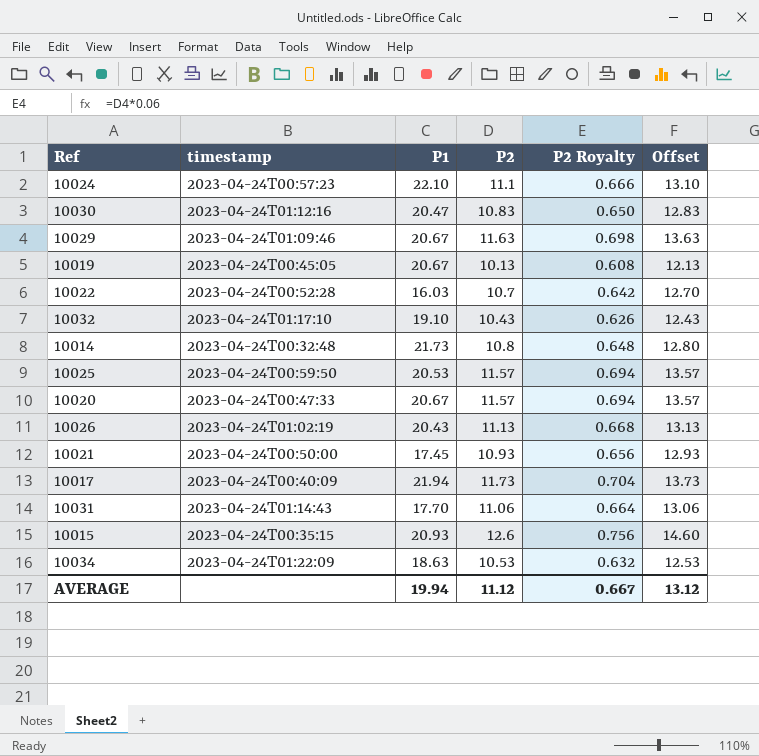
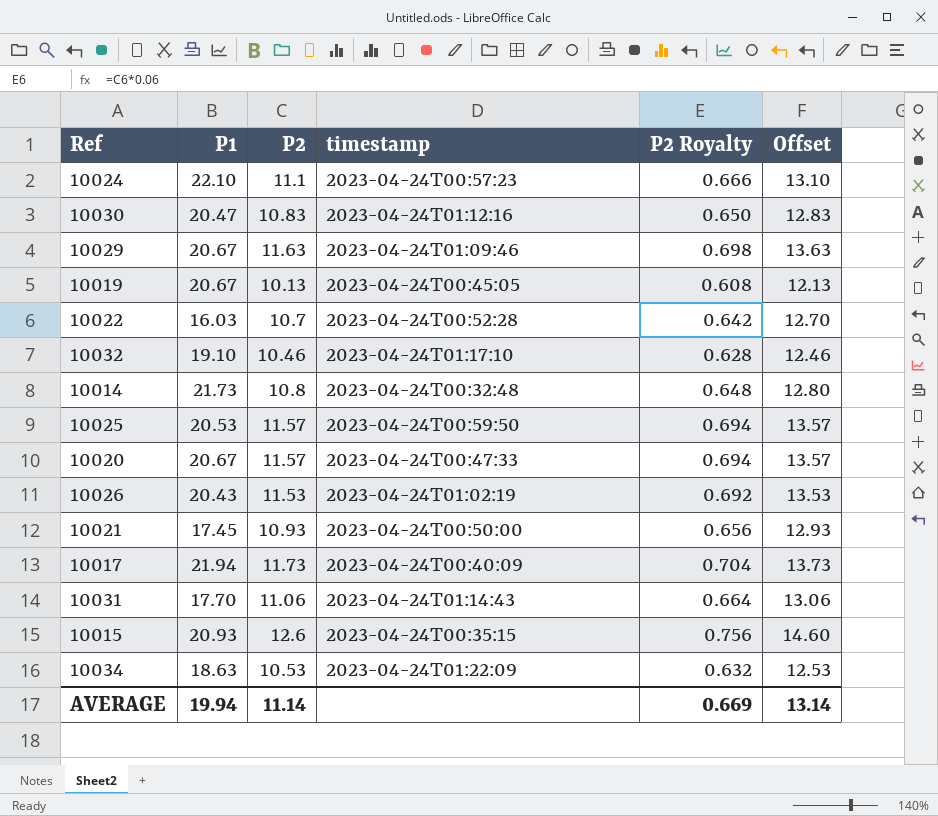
column timestamp | position: 2 -> 4
10032 | P2: 10.43 -> 10.46
10032 | P2 Royalty: 0.626 -> 0.628
10032 | Offset: 12.43 -> 12.46
10026 | P2: 11.13 -> 11.53
10026 | P2 Royalty: 0.668 -> 0.692
10026 | Offset: 13.13 -> 13.53
AVERAGE | P2: 11.12 -> 11.14
AVERAGE | P2 Royalty: 0.667 -> 0.669
AVERAGE | Offset: 13.12 -> 13.14

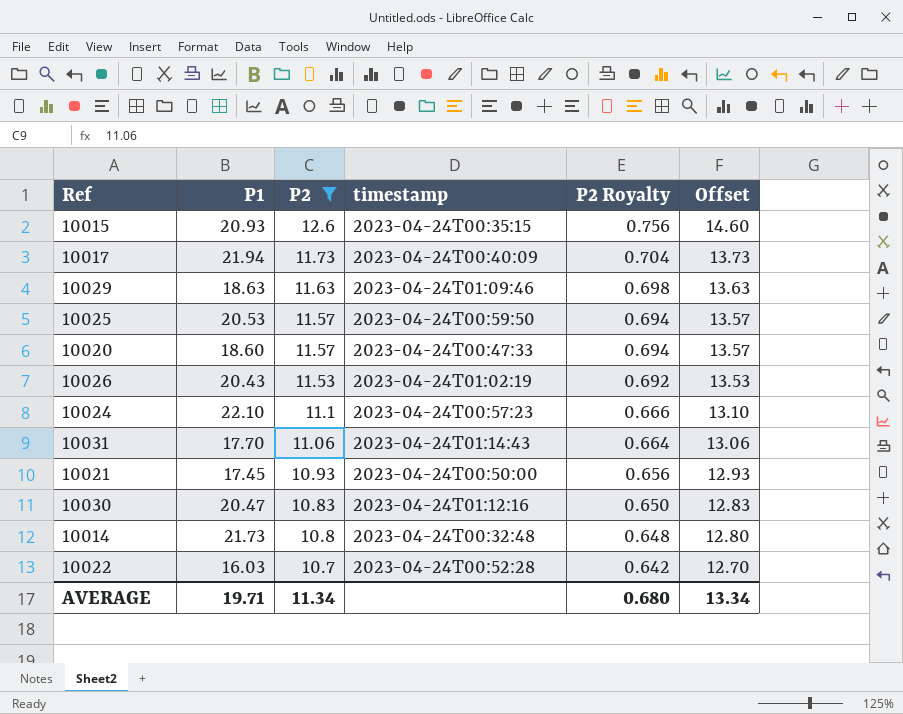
filter: none -> P2 >= 10.7
row order: none -> P2 descending
10029 | P1: 20.67 -> 18.63
10020 | P1: 20.67 -> 18.60
AVERAGE | P1: 19.94 -> 19.71
AVERAGE | P2: 11.14 -> 11.34
AVERAGE | P2 Royalty: 0.669 -> 0.680
AVERAGE | Offset: 13.14 -> 13.34

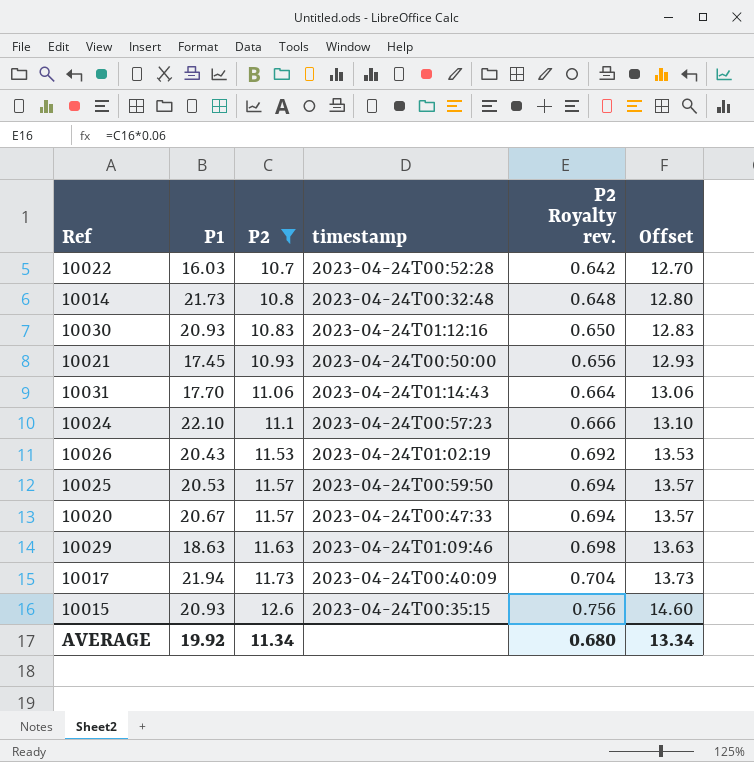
row order: P2 descending -> P2 ascending
column name: P2 Royalty -> P2 Royalty rev.
10030 | P1: 20.47 -> 20.93
10020 | P1: 18.60 -> 20.67
AVERAGE | P1: 19.71 -> 19.92

